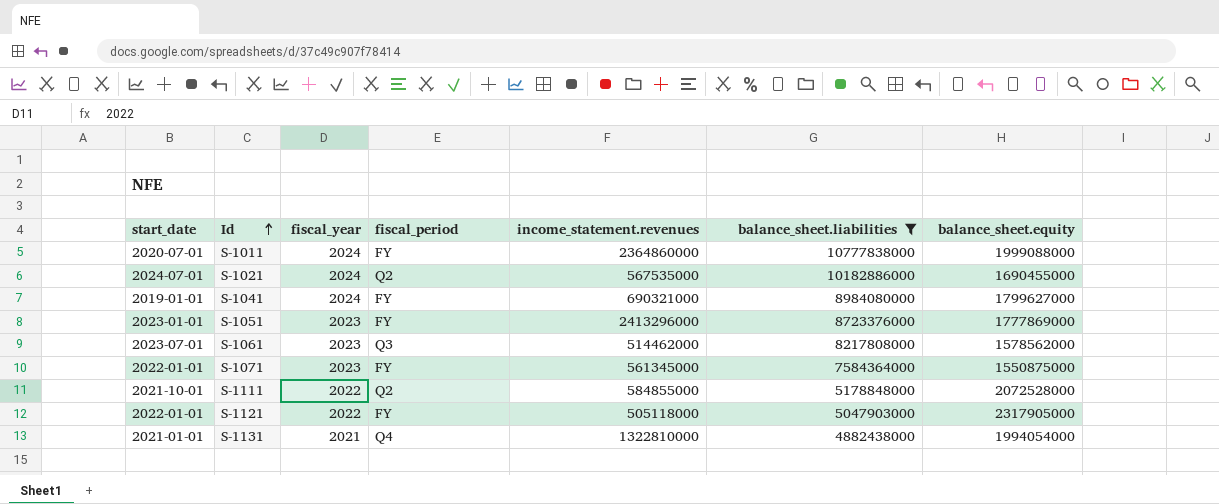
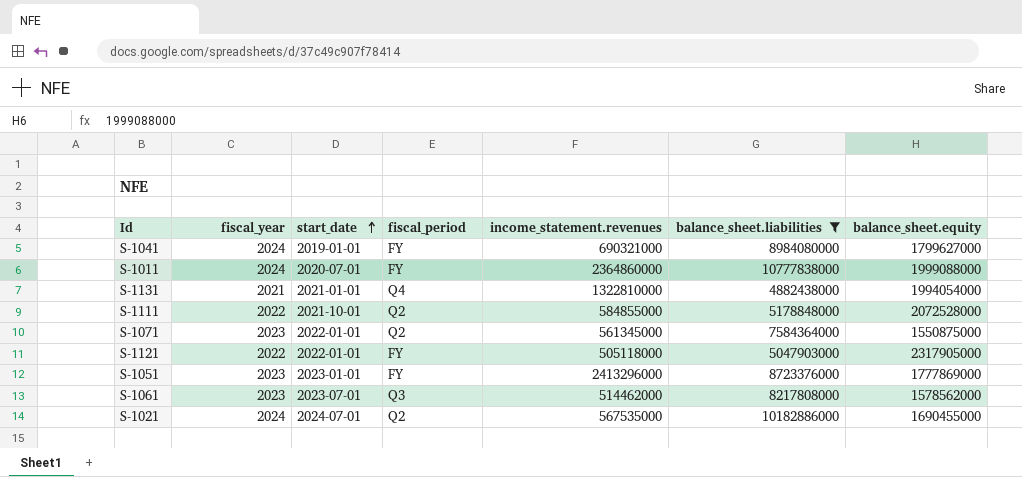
row order: Id ascending -> start_date ascending
column start_date | position: 1 -> 3
S-1071 | fiscal_period: FY -> Q2

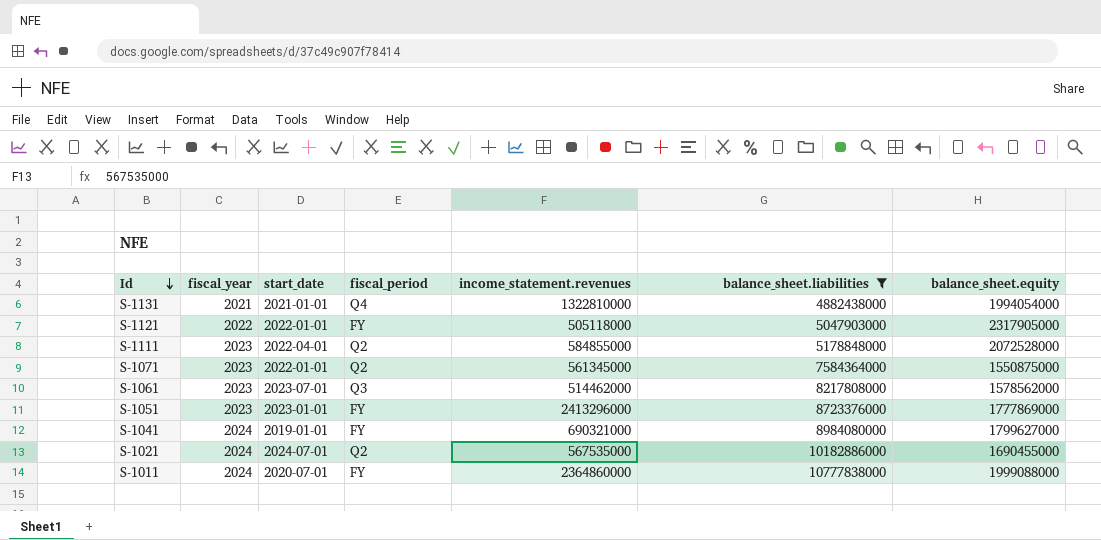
row order: start_date ascending -> Id descending
S-1111 | fiscal_year: 2022 -> 2023
S-1111 | start_date: 2021-10-01 -> 2022-04-01

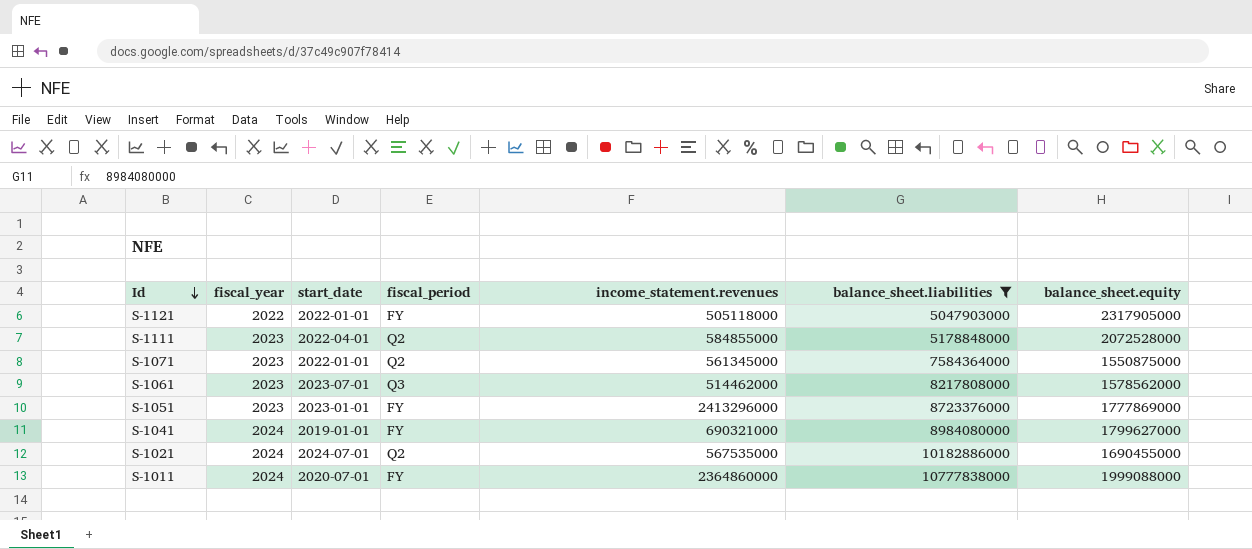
row S-1131: 2021 | 2021-01-01 | Q4 | 1322810000 | 4882438000 | 1994054000 -> none

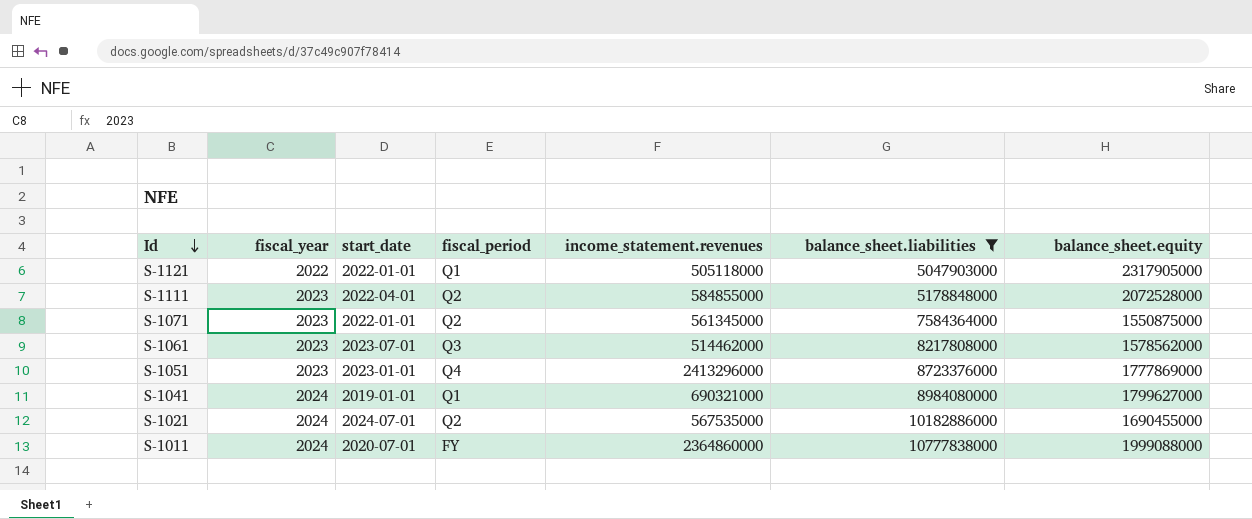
S-1121 | fiscal_period: FY -> Q1
S-1051 | fiscal_period: FY -> Q4
S-1041 | fiscal_period: FY -> Q1

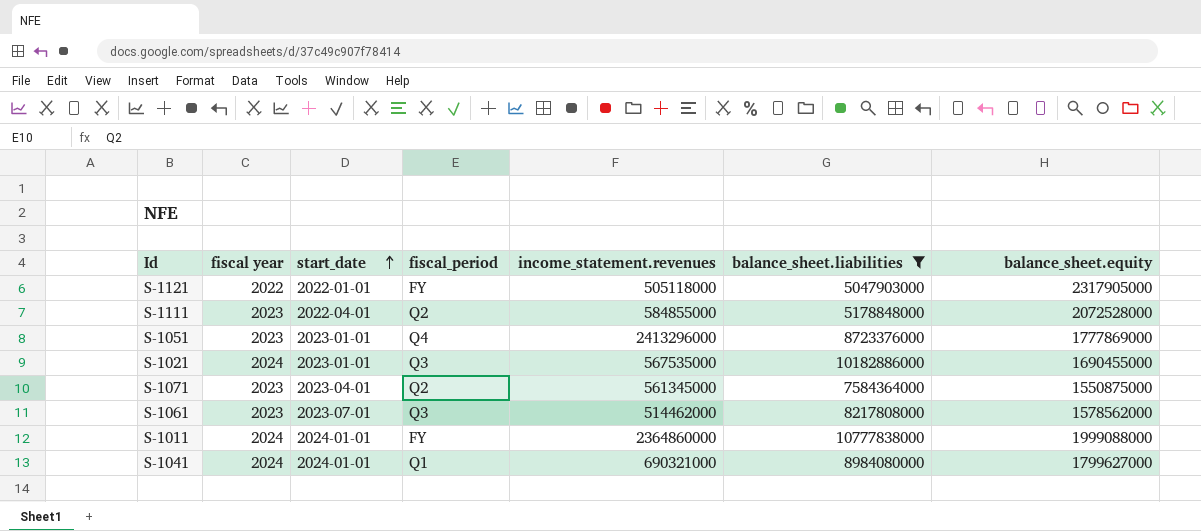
row order: Id descending -> start_date ascending
column name: fiscal_year -> fiscal year
S-1121 | fiscal_period: Q1 -> FY
S-1021 | start_date: 2024-07-01 -> 2023-01-01
S-1021 | fiscal_period: Q2 -> Q3
S-1071 | start_date: 2022-01-01 -> 2023-04-01
S-1011 | start_date: 2020-07-01 -> 2024-01-01
S-1041 | start_date: 2019-01-01 -> 2024-01-01

